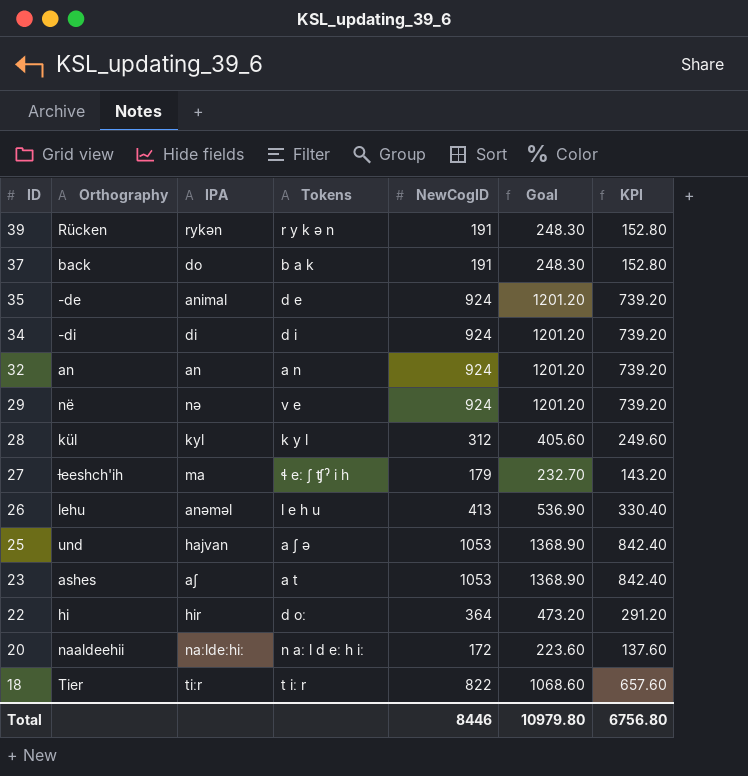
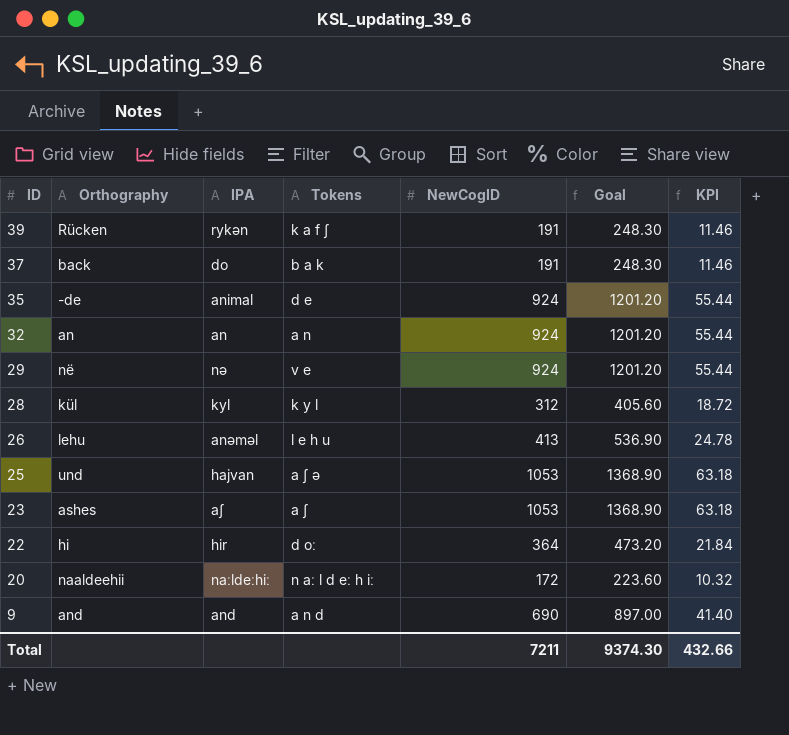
column KPI | formula: [NewCogID] * 0.8 -> [NewCogID] * 0.06
row 34: -di | di | d i | 924 | 1201.20 | 739.20 -> none
row 27: ƚeeshch'ih | ma | ɬ eː ʃ ʧˀ i h | 179 | 232.70 | 143.20 -> none
row 18: Tier | tiːr | t iː r | 822 | 1068.60 | 657.60 -> none
39 | Tokens: r y k ə n -> k a f ʃ
23 | Tokens: a t -> a ʃ
row 9: none -> and | and | a n d | 690 | 897.00 | 41.40
Total | NewCogID: 8446 -> 7211
Total | Goal: 10979.80 -> 9374.30
Total | KPI: 6756.80 -> 432.66

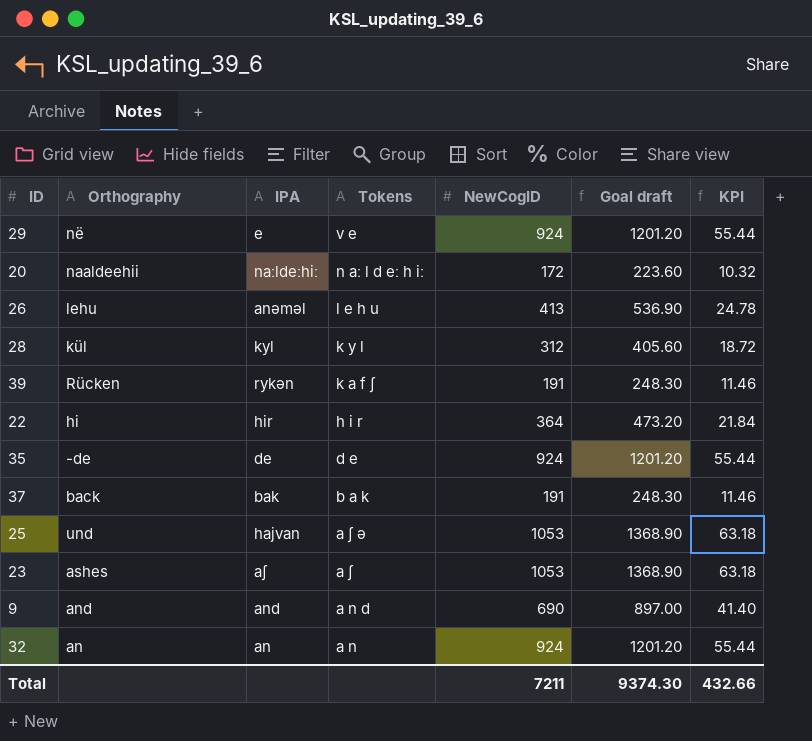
row order: ID descending -> Tokens descending
column name: Goal -> Goal draft
29 | IPA: nə -> e
22 | Tokens: d oː -> h i r
35 | IPA: animal -> de
37 | IPA: do -> bak

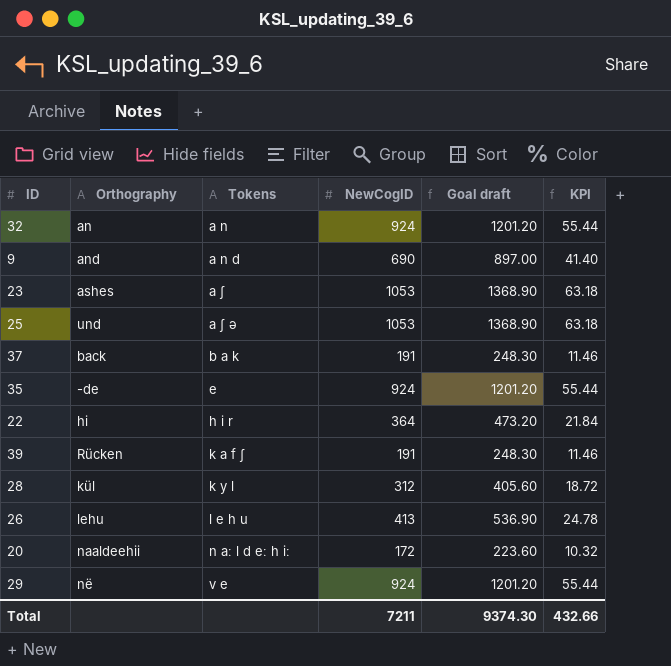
row order: Tokens descending -> Tokens ascending
column IPA | position: 3 -> none
35 | Tokens: d e -> e

